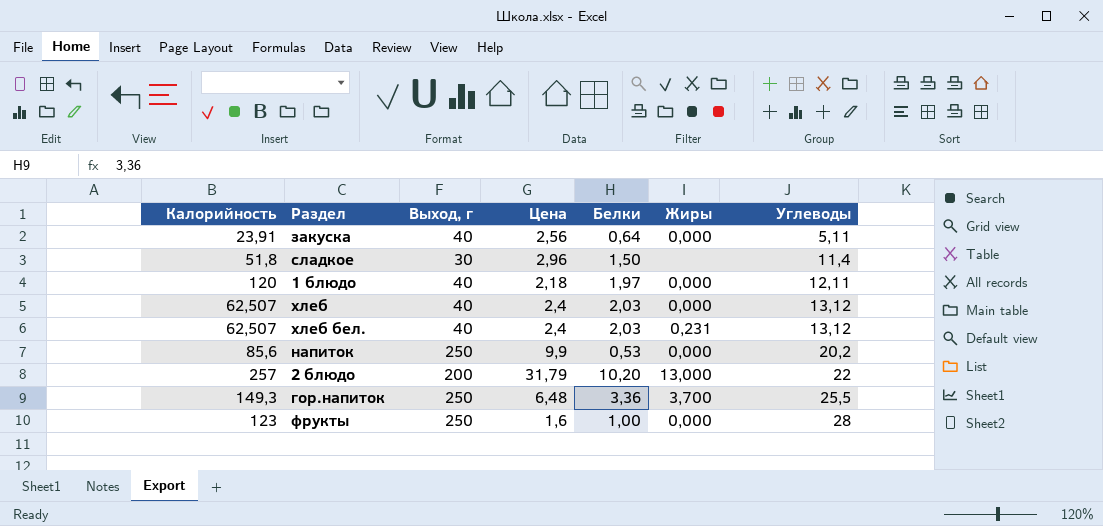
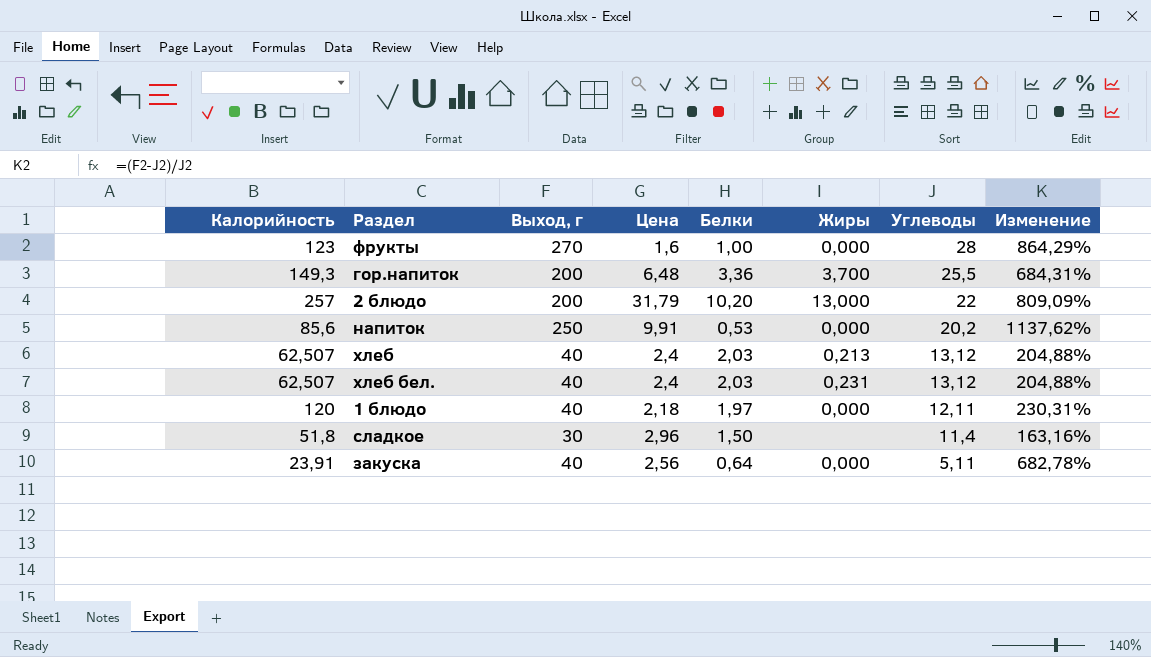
row order: Углеводы ascending -> Углеводы descending
column Изменение | formula: none -> ([Выход, г] - [Углеводы]) / [Углеводы]
фрукты | Выход, г: 250 -> 270
гор.напиток | Выход, г: 250 -> 200
напиток | Цена: 9,9 -> 9,91
хлеб | Жиры: 0,000 -> 0,213

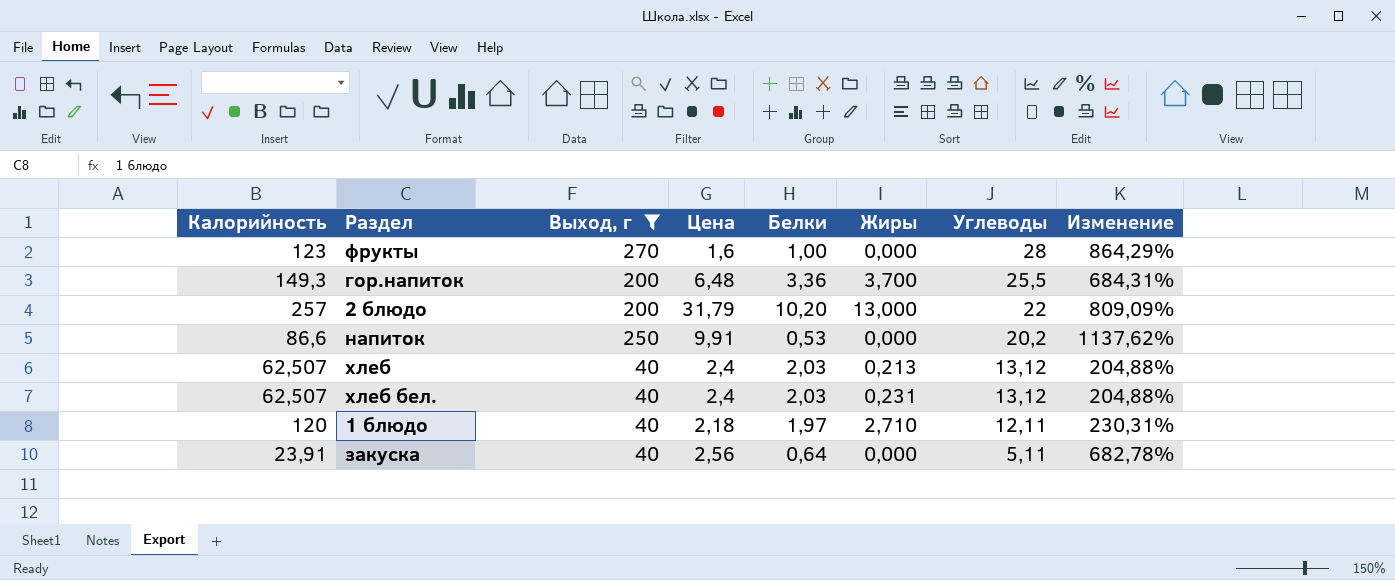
filter: none -> Выход, г != 30
напиток | Калорийность: 85,6 -> 86,6
1 блюдо | Жиры: 0,000 -> 2,710

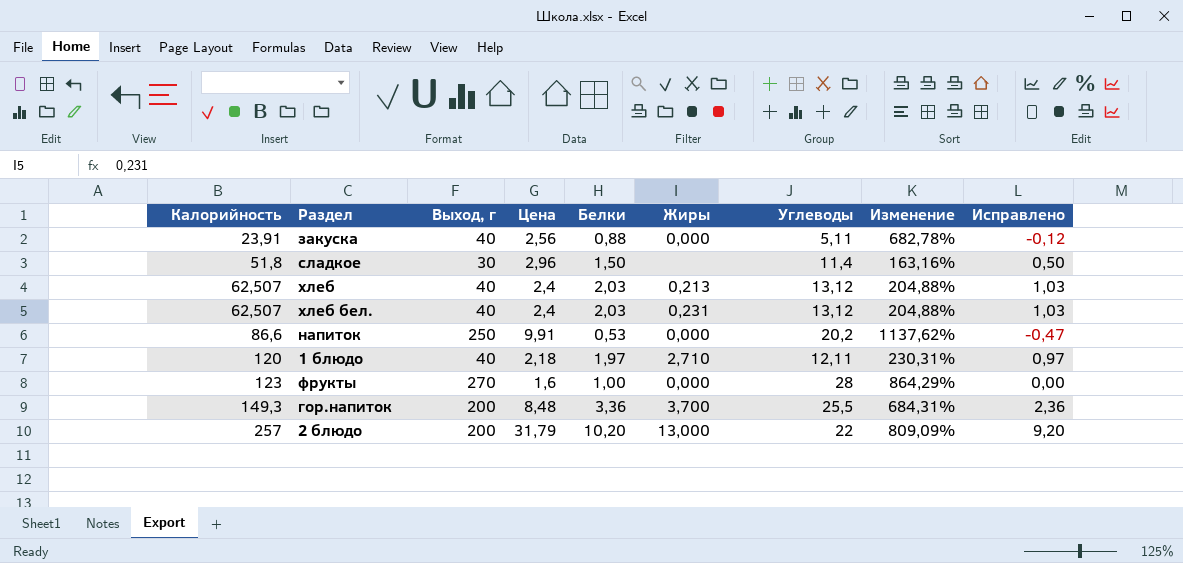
filter: Выход, г != 30 -> none
row order: Углеводы descending -> Калорийность ascending
column Исправлено | formula: none -> [Белки] - 1
закуска | Белки: 0,64 -> 0,88
гор.напиток | Цена: 6,48 -> 8,48

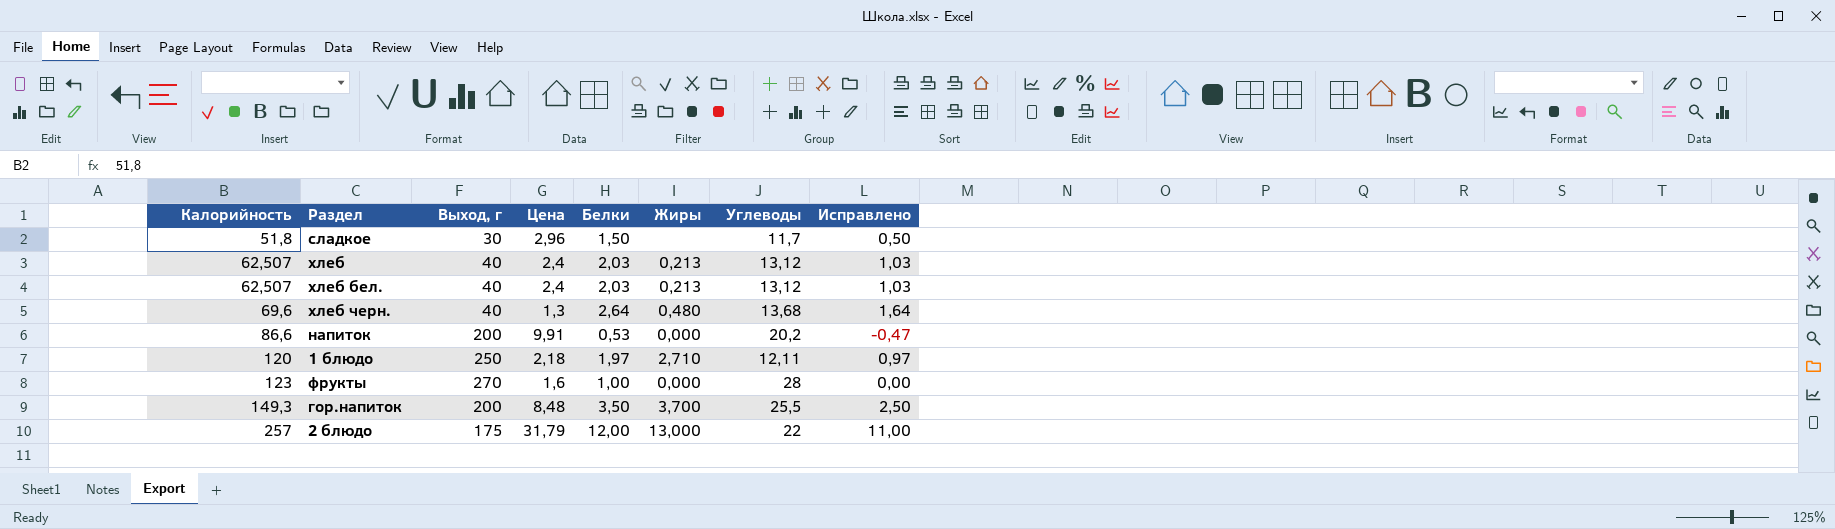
column Изменение | formula: ([Выход, г] - [Углеводы]) / [Углеводы] -> none
row закуска: 23,91 | 40 | 2,56 | 0,88 | 0,000 | 5,11 | 682,78% | -0,12 -> none
сладкое | Углеводы: 11,4 -> 11,7
хлеб бел. | Жиры: 0,231 -> 0,213
row хлеб черн.: none -> 69,6 | 40 | 1,3 | 2,64 | 0,480 | 13,68 | 1,64
напиток | Выход, г: 250 -> 200
1 блюдо | Выход, г: 40 -> 250
гор.напиток | Белки: 3,36 -> 3,50
гор.напиток | Исправлено: 2,36 -> 2,50
2 блюдо | Выход, г: 200 -> 175
2 блюдо | Белки: 10,20 -> 12,00
2 блюдо | Исправлено: 9,20 -> 11,00

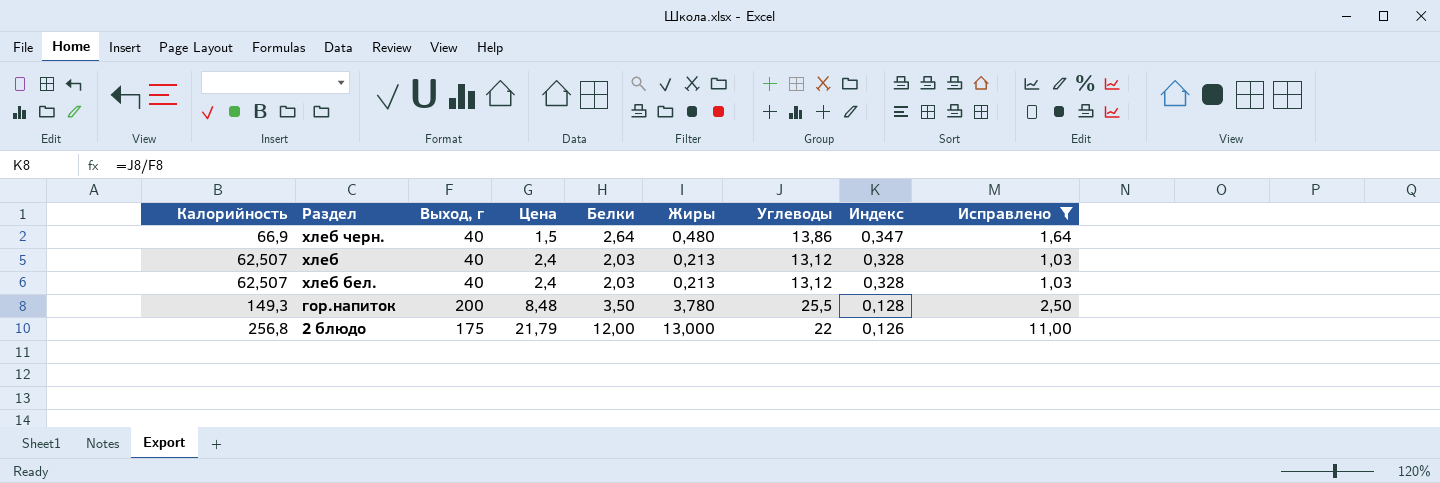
filter: none -> Исправлено >= 1,03
row order: Калорийность ascending -> Цена ascending
column Индекс | formula: none -> [Углеводы] / [Выход, г]
хлеб черн. | Калорийность: 69,6 -> 66,9
хлеб черн. | Цена: 1,3 -> 1,5
хлеб черн. | Углеводы: 13,68 -> 13,86
гор.напиток | Жиры: 3,700 -> 3,780
2 блюдо | Калорийность: 257 -> 256,8
2 блюдо | Цена: 31,79 -> 21,79

